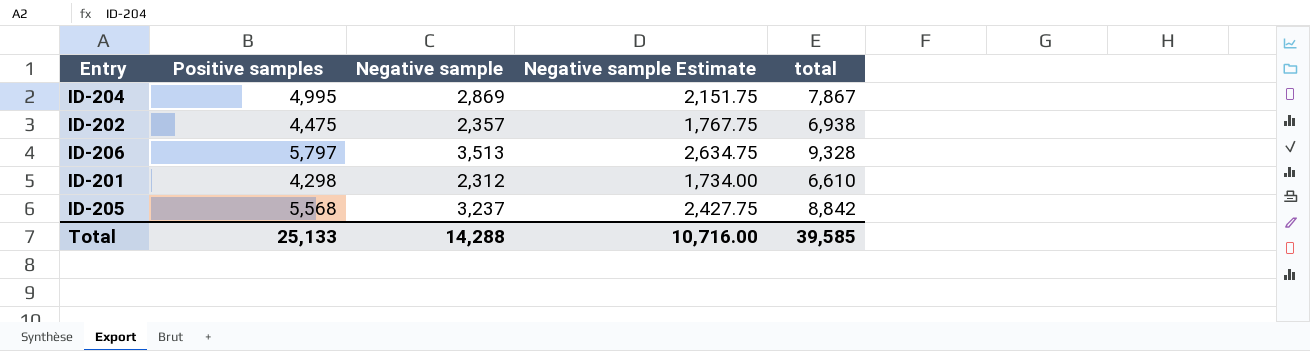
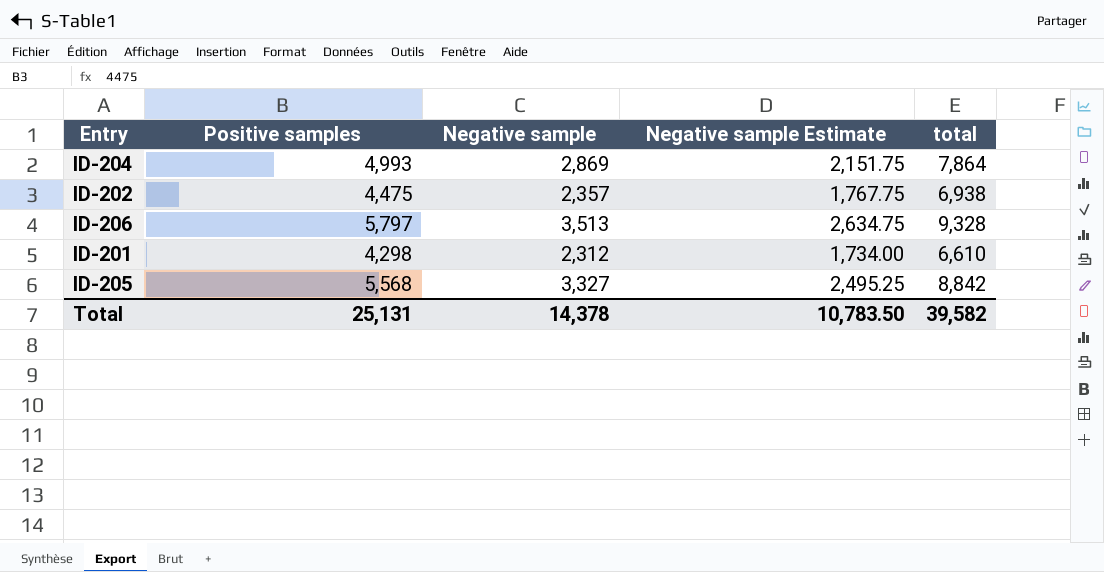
ID-204 | Positive samples: 4,995 -> 4,993
ID-204 | total: 7,867 -> 7,864
ID-205 | Negative sample: 3,237 -> 3,327
ID-205 | Negative sample Estimate: 2,427.75 -> 2,495.25
Total | Positive samples: 25,133 -> 25,131
Total | Negative sample: 14,288 -> 14,378
Total | Negative sample Estimate: 10,716.00 -> 10,783.50
Total | total: 39,585 -> 39,582

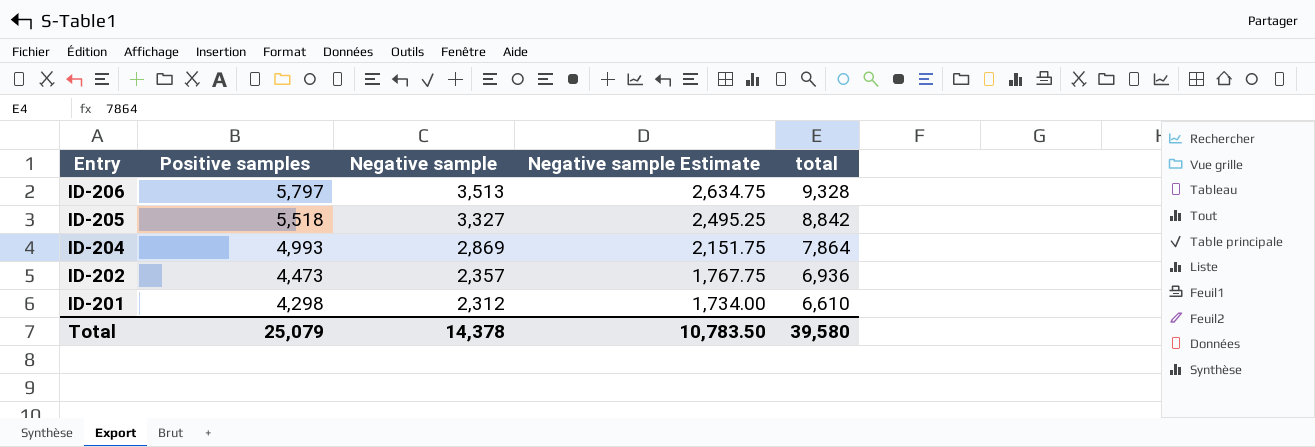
row order: none -> Entry descending
ID-205 | Positive samples: 5,568 -> 5,518
ID-202 | Positive samples: 4,475 -> 4,473
ID-202 | total: 6,938 -> 6,936
Total | Positive samples: 25,131 -> 25,079
Total | total: 39,582 -> 39,580

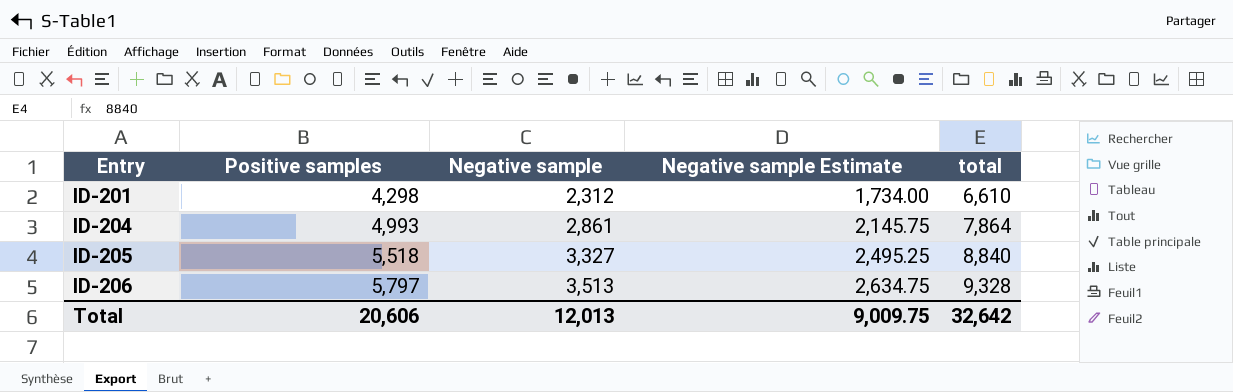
row order: Entry descending -> Entry ascending
row ID-202: 4,473 | 2,357 | 1,767.75 | 6,936 -> none
ID-204 | Negative sample: 2,869 -> 2,861
ID-204 | Negative sample Estimate: 2,151.75 -> 2,145.75
ID-205 | total: 8,842 -> 8,840
Total | Positive samples: 25,079 -> 20,606
Total | Negative sample: 14,378 -> 12,013
Total | Negative sample Estimate: 10,783.50 -> 9,009.75
Total | total: 39,580 -> 32,642

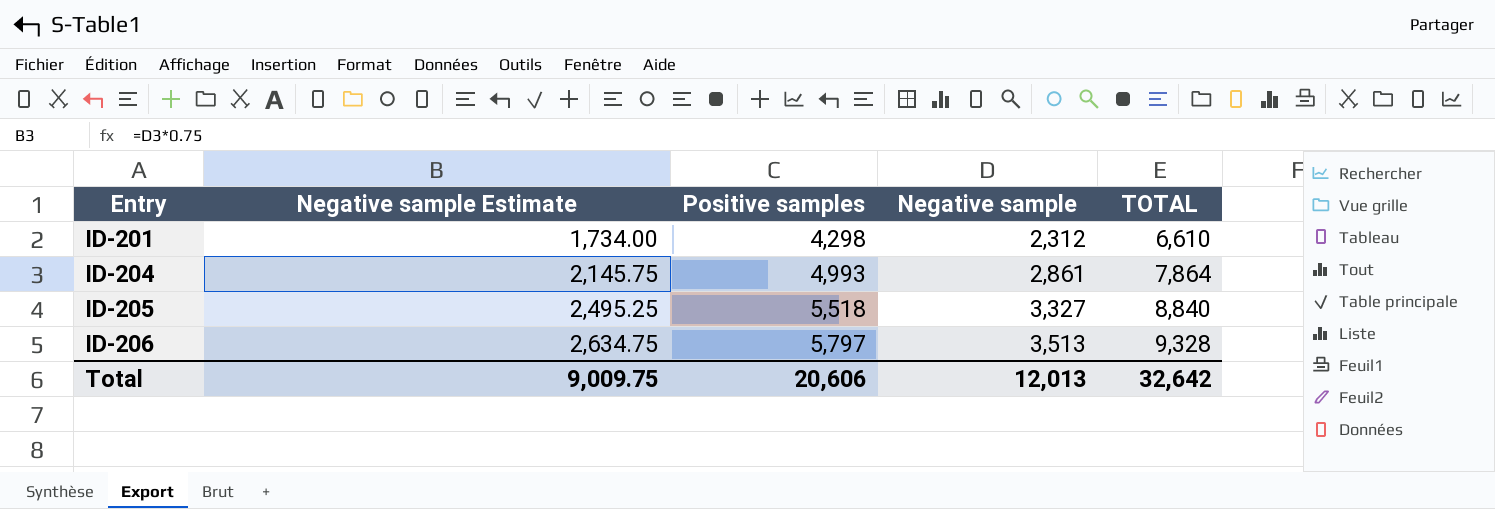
column Negative sample Estimate | position: 4 -> 2
column name: total -> TOTAL

